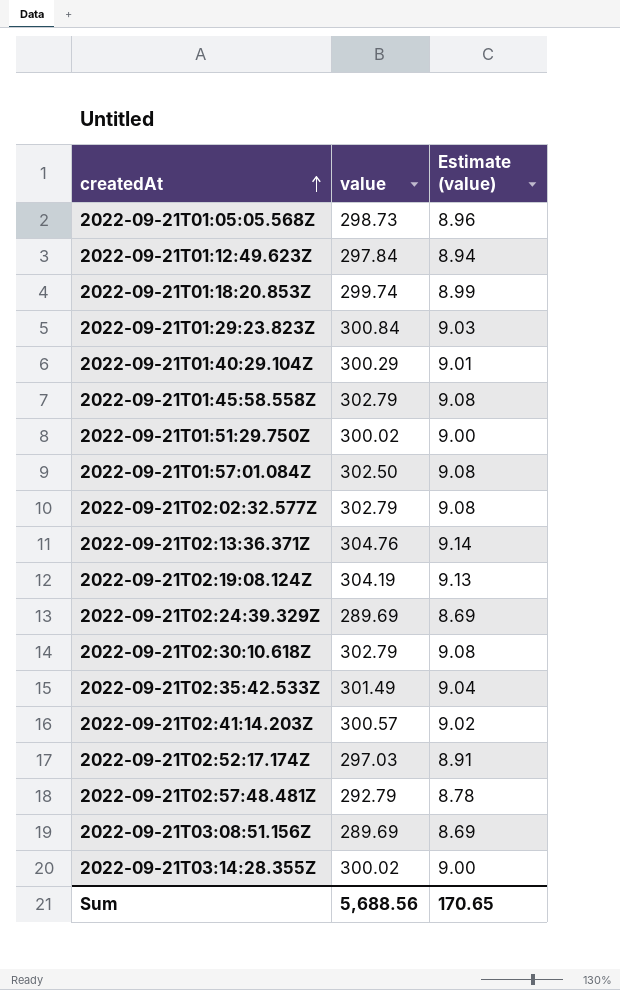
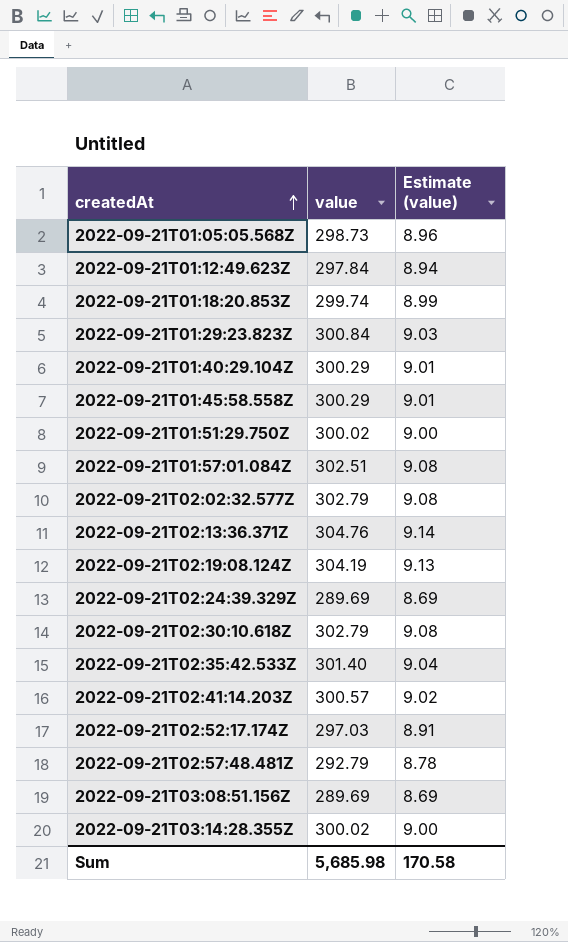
2022-09-21T01:45:58.558Z | value: 302.79 -> 300.29
2022-09-21T01:45:58.558Z | Estimate (value): 9.08 -> 9.01
2022-09-21T01:57:01.084Z | value: 302.50 -> 302.51
2022-09-21T02:35:42.533Z | value: 301.49 -> 301.40
Sum | value: 5,688.56 -> 5,685.98
Sum | Estimate (value): 170.65 -> 170.58

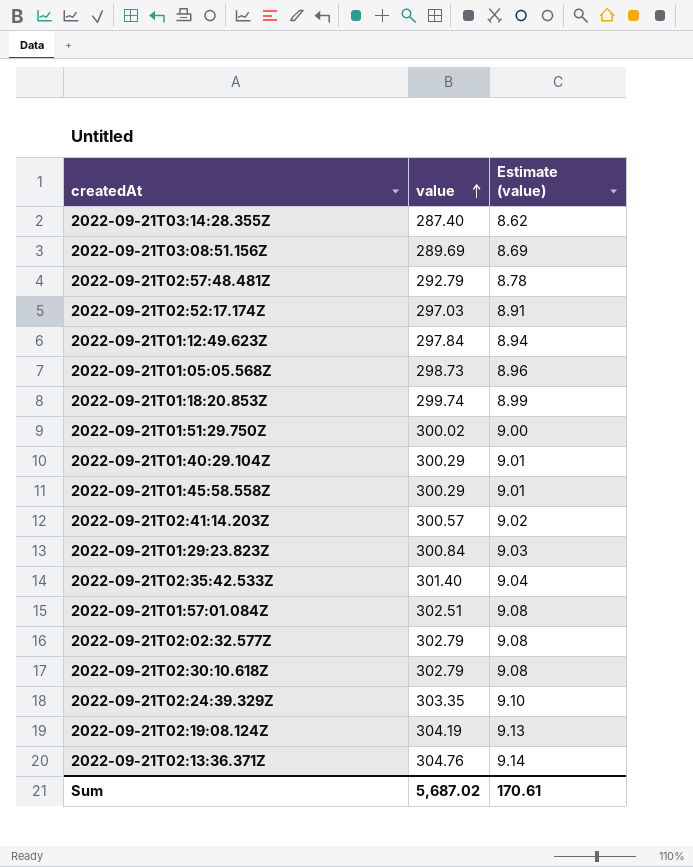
row order: createdAt ascending -> value ascending
2022-09-21T03:14:28.355Z | value: 300.02 -> 287.40
2022-09-21T03:14:28.355Z | Estimate (value): 9.00 -> 8.62
2022-09-21T02:24:39.329Z | value: 289.69 -> 303.35
2022-09-21T02:24:39.329Z | Estimate (value): 8.69 -> 9.10
Sum | value: 5,685.98 -> 5,687.02
Sum | Estimate (value): 170.58 -> 170.61

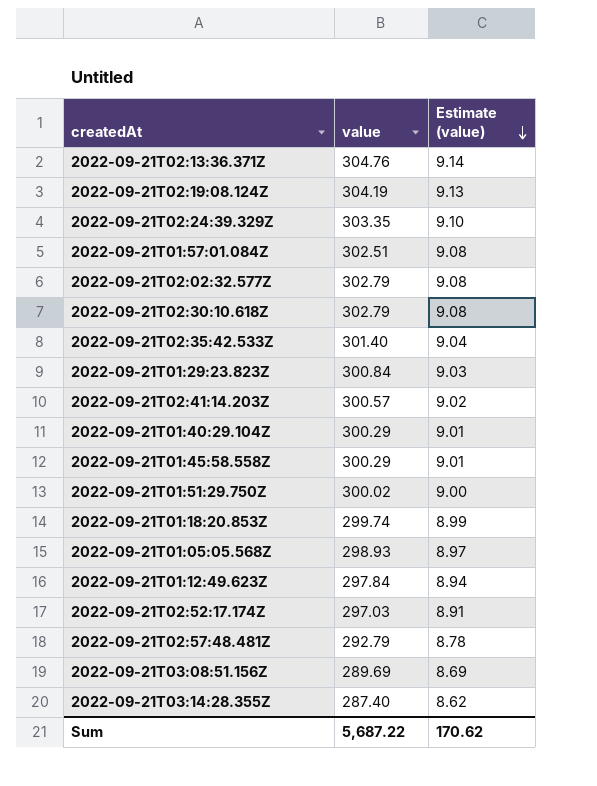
row order: value ascending -> Estimate (value) descending
2022-09-21T01:05:05.568Z | value: 298.73 -> 298.93
2022-09-21T01:05:05.568Z | Estimate (value): 8.96 -> 8.97
Sum | value: 5,687.02 -> 5,687.22
Sum | Estimate (value): 170.61 -> 170.62

